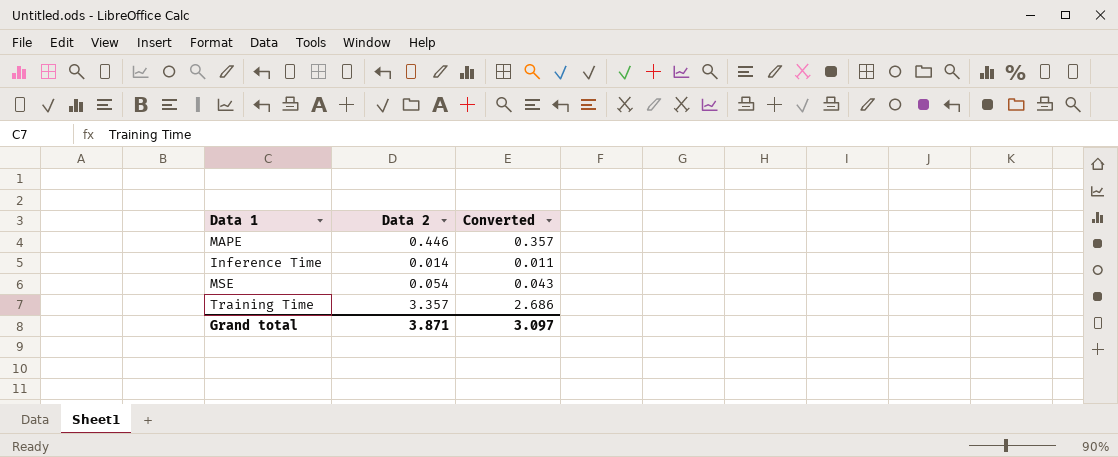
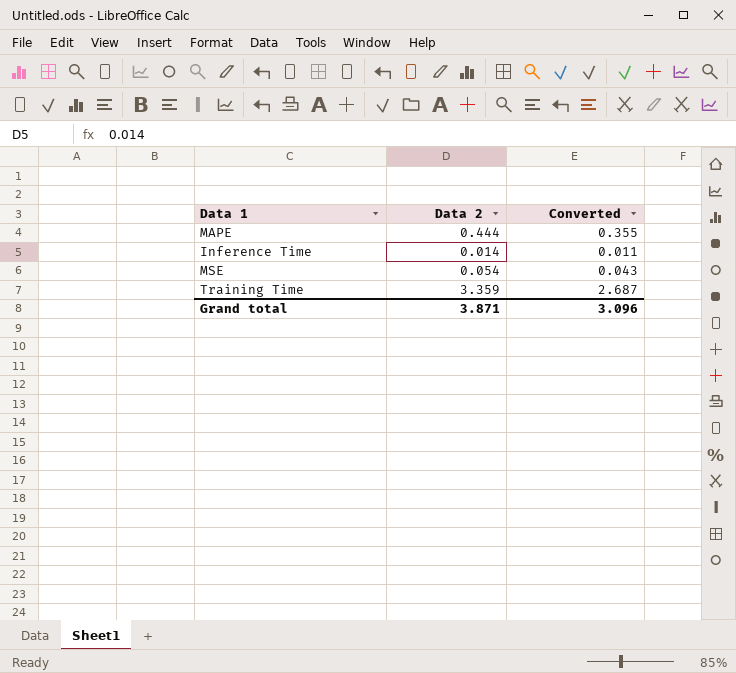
MAPE | Data 2: 0.446 -> 0.444
MAPE | Converted: 0.357 -> 0.355
Training Time | Data 2: 3.357 -> 3.359
Training Time | Converted: 2.686 -> 2.687
Grand total | Converted: 3.097 -> 3.096

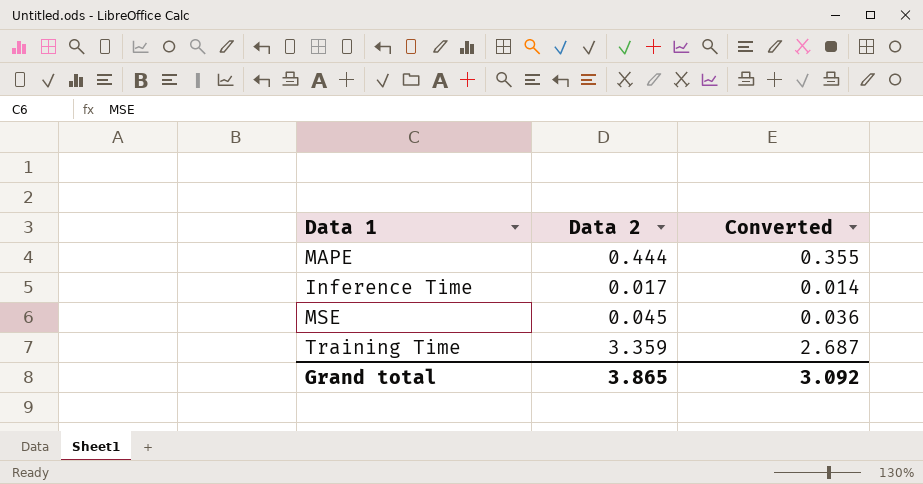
Inference Time | Data 2: 0.014 -> 0.017
Inference Time | Converted: 0.011 -> 0.014
MSE | Data 2: 0.054 -> 0.045
MSE | Converted: 0.043 -> 0.036
Grand total | Data 2: 3.871 -> 3.865
Grand total | Converted: 3.096 -> 3.092

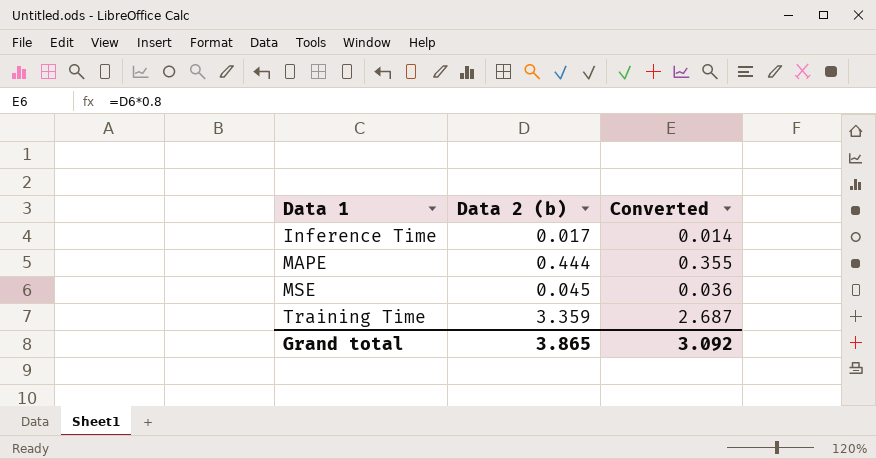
row order: none -> Data 1 ascending
column name: Data 2 -> Data 2 (b)

